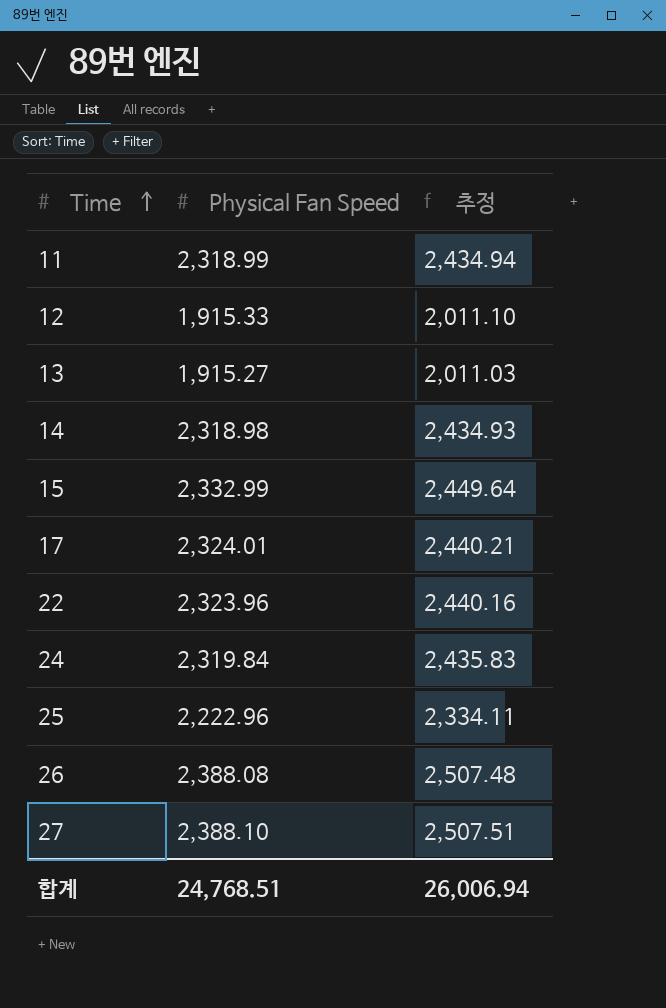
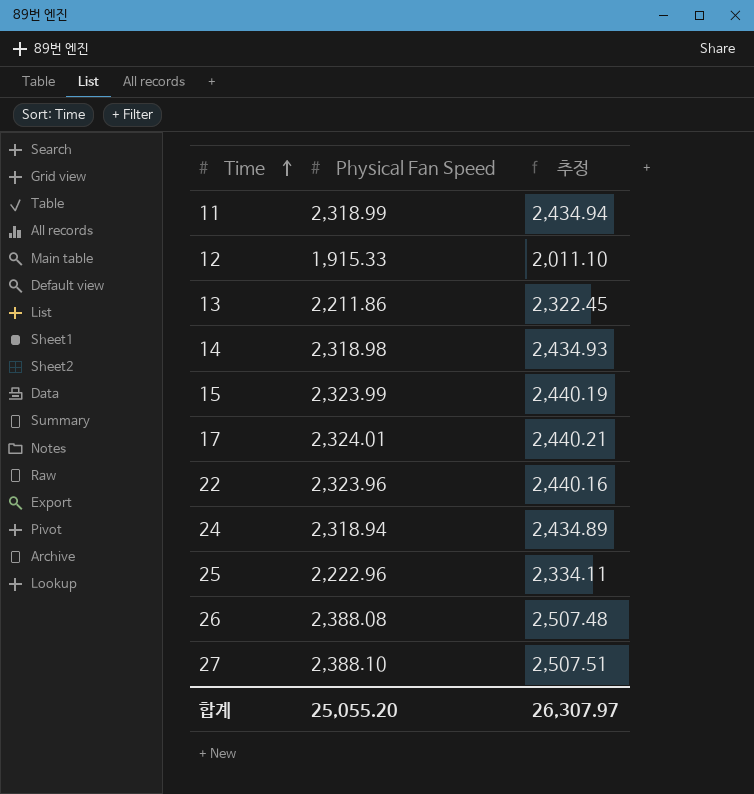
13 | Physical Fan Speed: 1,915.27 -> 2,211.86
13 | 추정: 2,011.03 -> 2,322.45
15 | Physical Fan Speed: 2,332.99 -> 2,323.99
15 | 추정: 2,449.64 -> 2,440.19
24 | Physical Fan Speed: 2,319.84 -> 2,318.94
24 | 추정: 2,435.83 -> 2,434.89
합계 | Physical Fan Speed: 24,768.51 -> 25,055.20
합계 | 추정: 26,006.94 -> 26,307.97

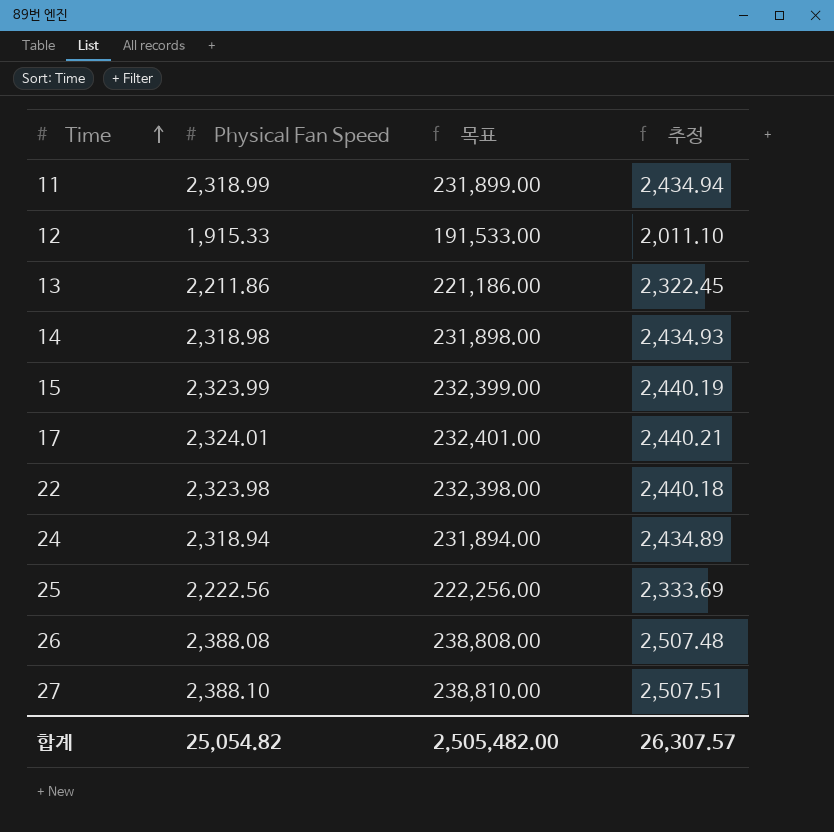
column 목표 | formula: none -> [Physical Fan Speed] * 100
22 | Physical Fan Speed: 2,323.96 -> 2,323.98
22 | 추정: 2,440.16 -> 2,440.18
25 | Physical Fan Speed: 2,222.96 -> 2,222.56
25 | 추정: 2,334.11 -> 2,333.69
합계 | Physical Fan Speed: 25,055.20 -> 25,054.82
합계 | 추정: 26,307.97 -> 26,307.57

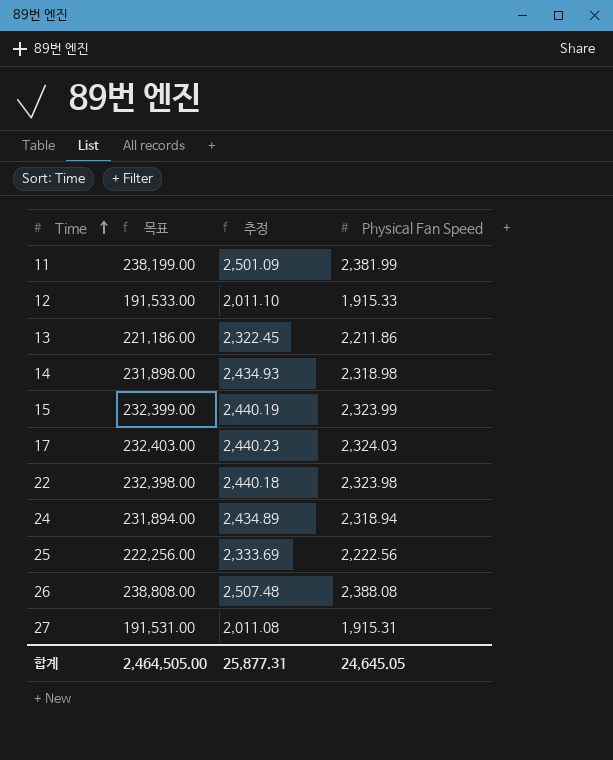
column Physical Fan Speed | position: 2 -> 4
11 | 목표: 231,899.00 -> 238,199.00
11 | 추정: 2,434.94 -> 2,501.09
11 | Physical Fan Speed: 2,318.99 -> 2,381.99
17 | 목표: 232,401.00 -> 232,403.00
17 | 추정: 2,440.21 -> 2,440.23
17 | Physical Fan Speed: 2,324.01 -> 2,324.03
27 | 목표: 238,810.00 -> 191,531.00
27 | 추정: 2,507.51 -> 2,011.08
27 | Physical Fan Speed: 2,388.10 -> 1,915.31
합계 | 목표: 2,505,482.00 -> 2,464,505.00
합계 | 추정: 26,307.57 -> 25,877.31
합계 | Physical Fan Speed: 25,054.82 -> 24,645.05

